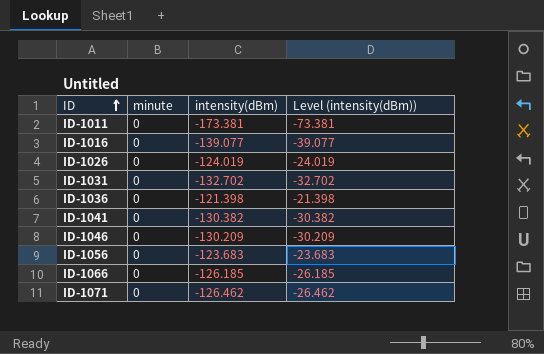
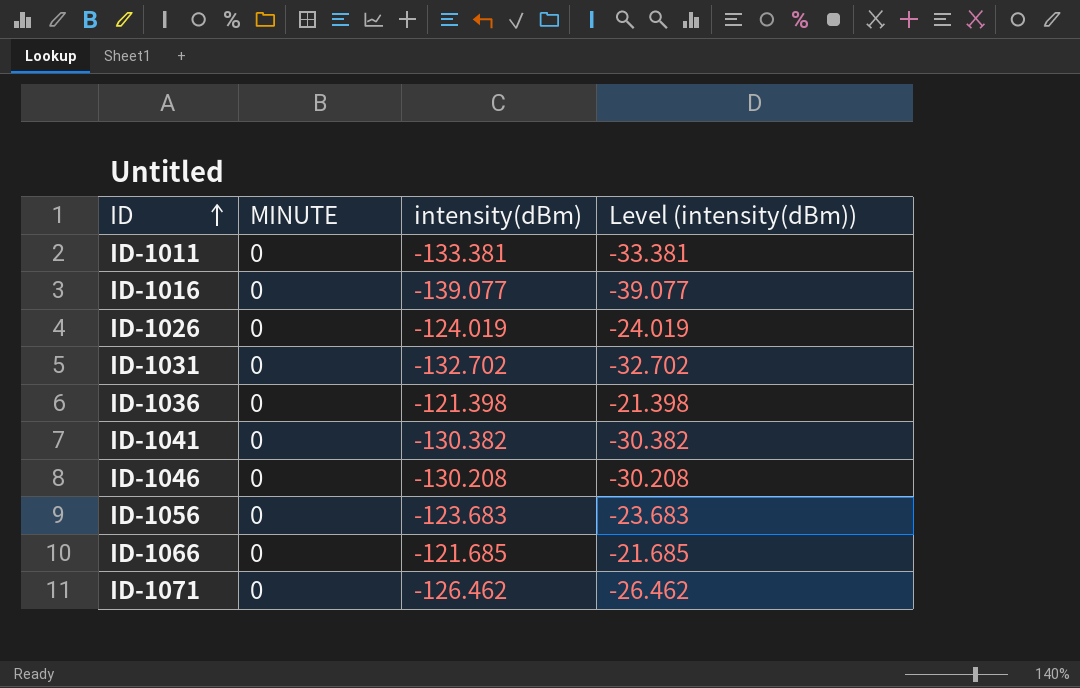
column name: minute -> MINUTE
ID-1011 | intensity(dBm): -173.381 -> -133.381
ID-1011 | Level (intensity(dBm)): -73.381 -> -33.381
ID-1046 | intensity(dBm): -130.209 -> -130.208
ID-1046 | Level (intensity(dBm)): -30.209 -> -30.208
ID-1066 | intensity(dBm): -126.185 -> -121.685
ID-1066 | Level (intensity(dBm)): -26.185 -> -21.685

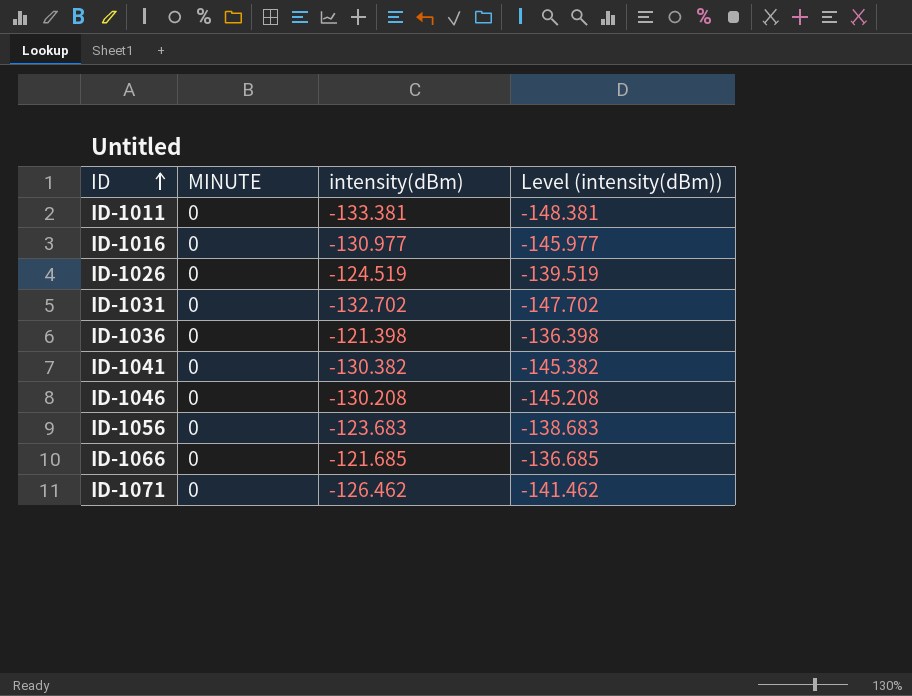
column Level (intensity(dBm)) | formula: [intensity(dBm)] + 100 -> [intensity(dBm)] - 15
ID-1016 | intensity(dBm): -139.077 -> -130.977
ID-1026 | intensity(dBm): -124.019 -> -124.519

